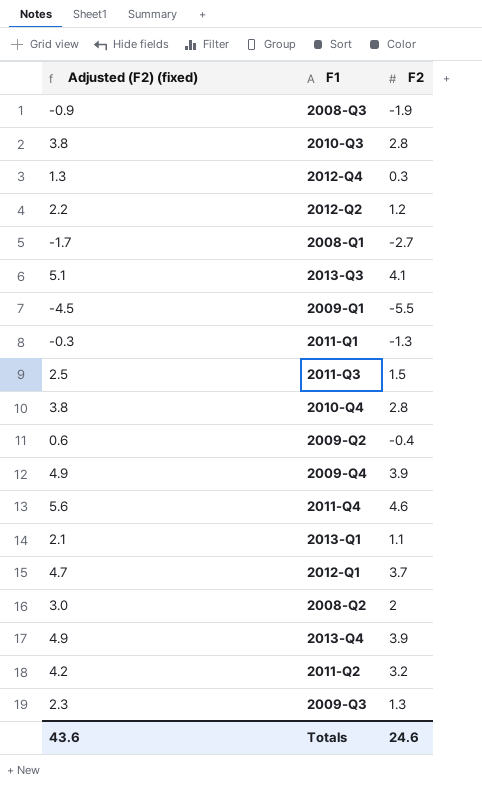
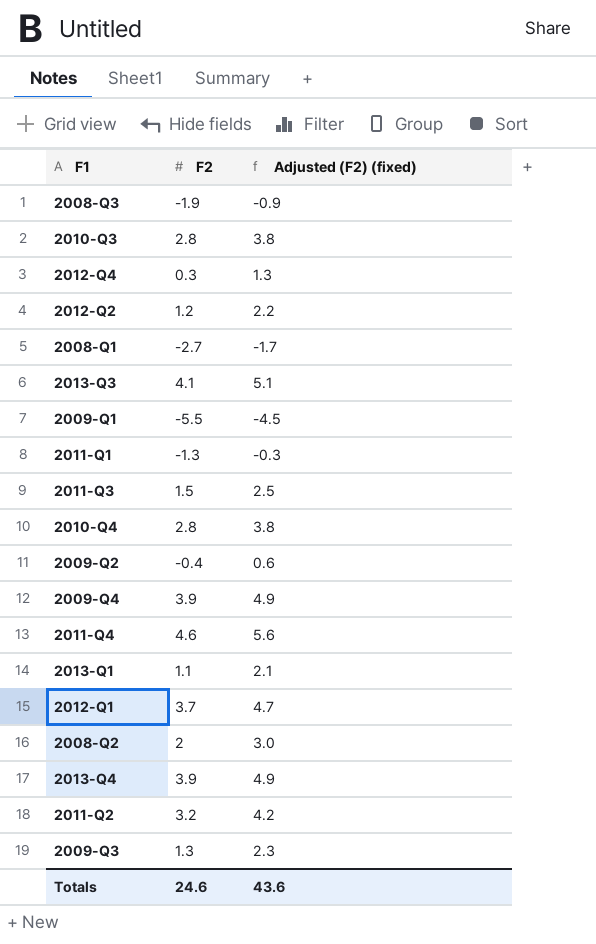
column Adjusted (F2) (fixed) | position: 1 -> 3

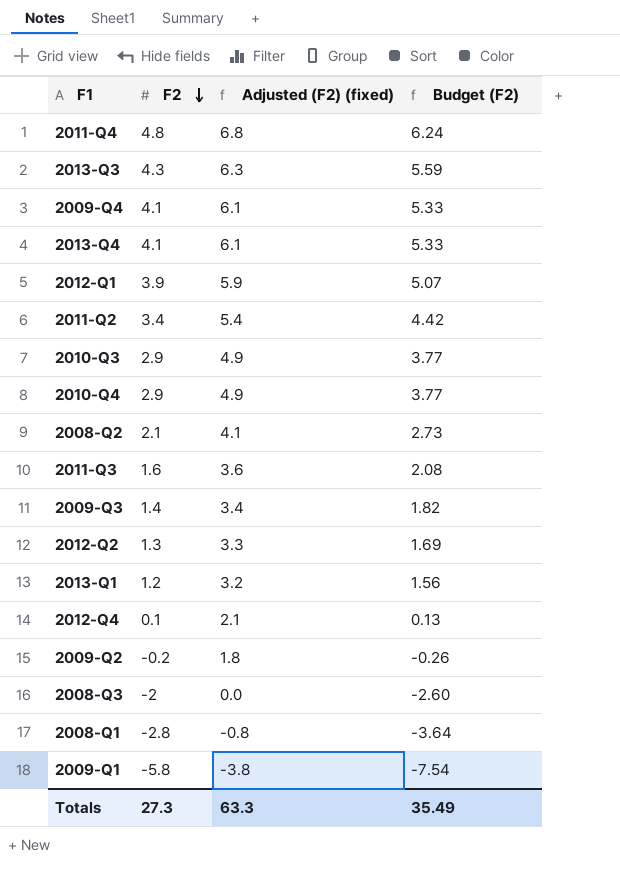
row order: none -> F2 descending
column Adjusted (F2) (fixed) | formula: [F2] + 1 -> [F2] + 2
column Budget (F2) | formula: none -> [F2] * 1.3
row 2011-Q1: -1.3 | -0.3 -> none
2011-Q4 | F2: 4.6 -> 4.8
2013-Q3 | F2: 4.1 -> 4.3
2009-Q4 | F2: 3.9 -> 4.1
2013-Q4 | F2: 3.9 -> 4.1
2012-Q1 | F2: 3.7 -> 3.9
2011-Q2 | F2: 3.2 -> 3.4
2010-Q3 | F2: 2.8 -> 2.9
2010-Q4 | F2: 2.8 -> 2.9
2008-Q2 | F2: 2 -> 2.1
2011-Q3 | F2: 1.5 -> 1.6
2009-Q3 | F2: 1.3 -> 1.4
2012-Q2 | F2: 1.2 -> 1.3
2013-Q1 | F2: 1.1 -> 1.2
2012-Q4 | F2: 0.3 -> 0.1
2009-Q2 | F2: -0.4 -> -0.2
2008-Q3 | F2: -1.9 -> -2
2008-Q1 | F2: -2.7 -> -2.8
2009-Q1 | F2: -5.5 -> -5.8
Totals | F2: 24.6 -> 27.3
Totals | Adjusted (F2) (fixed): 43.6 -> 63.3

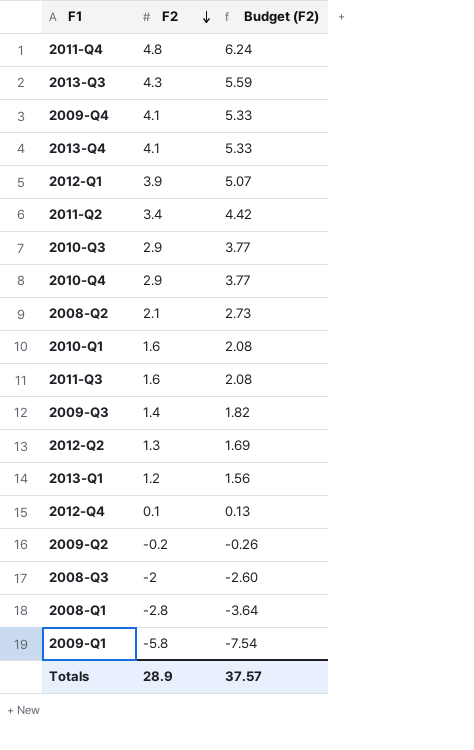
column Adjusted (F2) (fixed) | formula: [F2] + 2 -> none
row 2010-Q1: none -> 1.6 | 2.08
Totals | F2: 27.3 -> 28.9
Totals | Budget (F2): 35.49 -> 37.57

